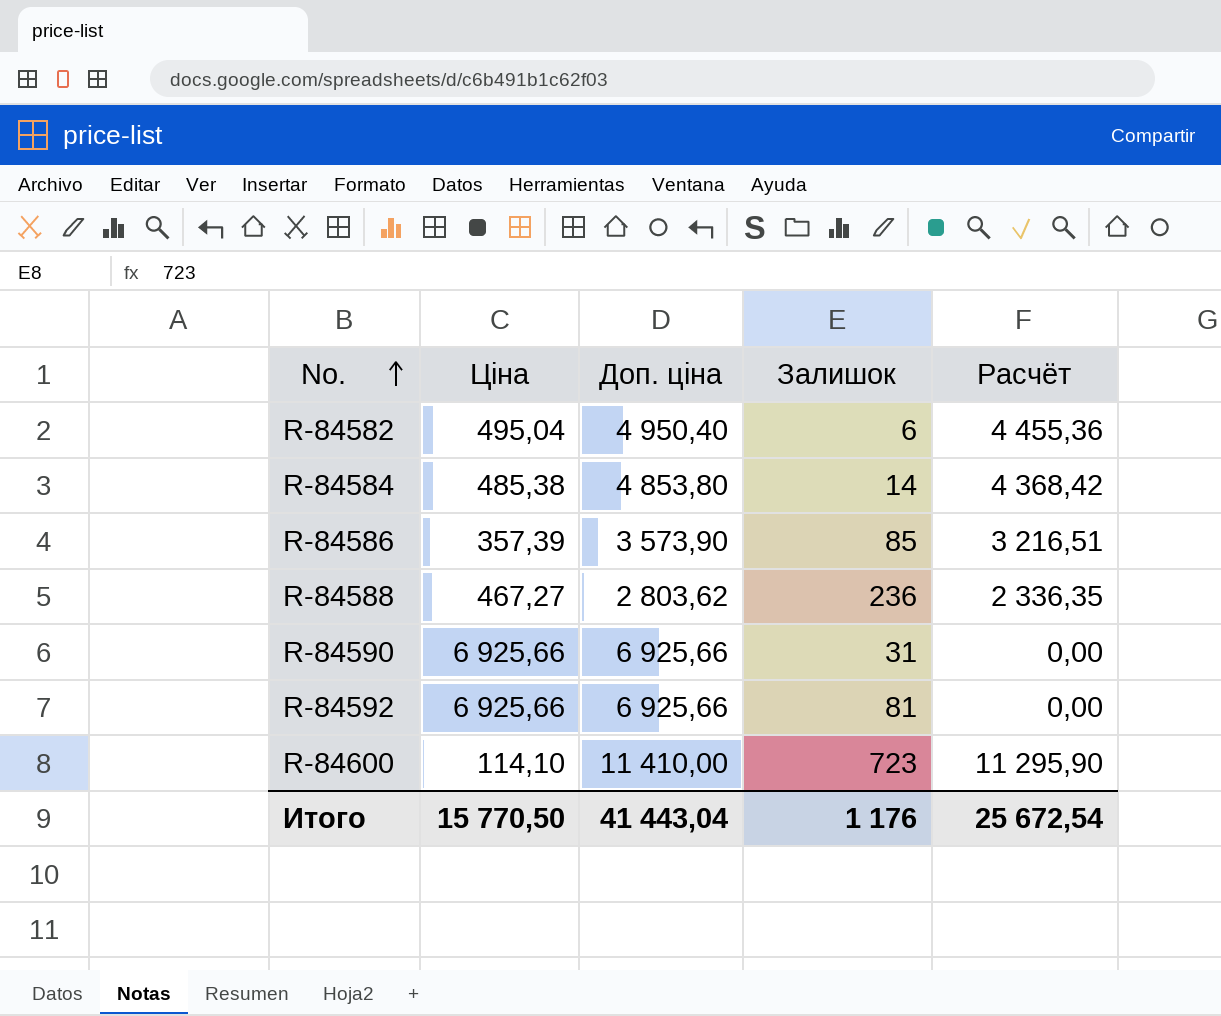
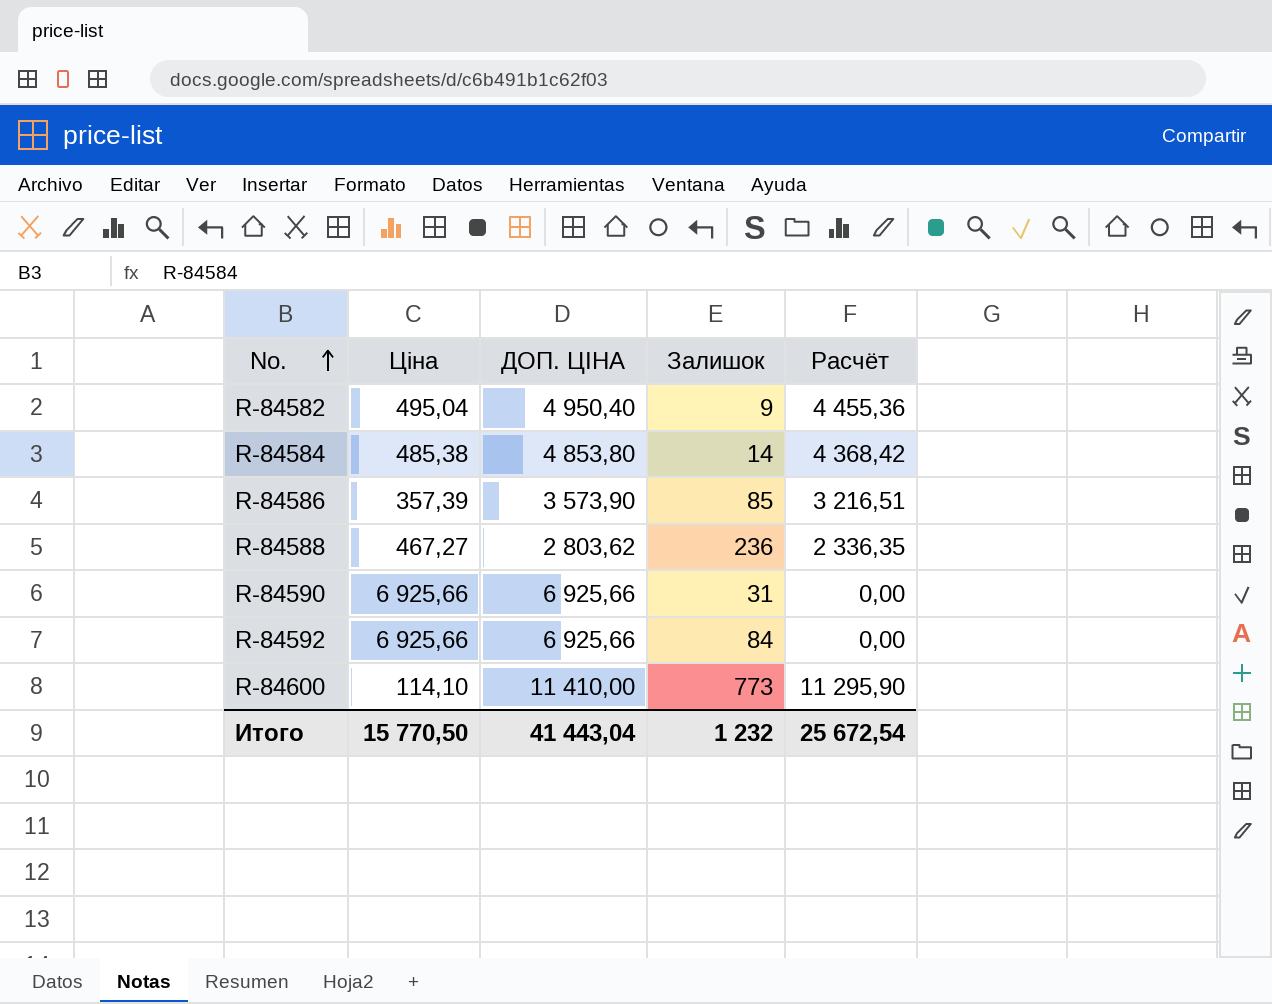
column name: Доп. ціна -> ДОП. ЦІНА
R-84582 | Залишок: 6 -> 9
R-84592 | Залишок: 81 -> 84
R-84600 | Залишок: 723 -> 773
Итого | Залишок: 1 176 -> 1 232

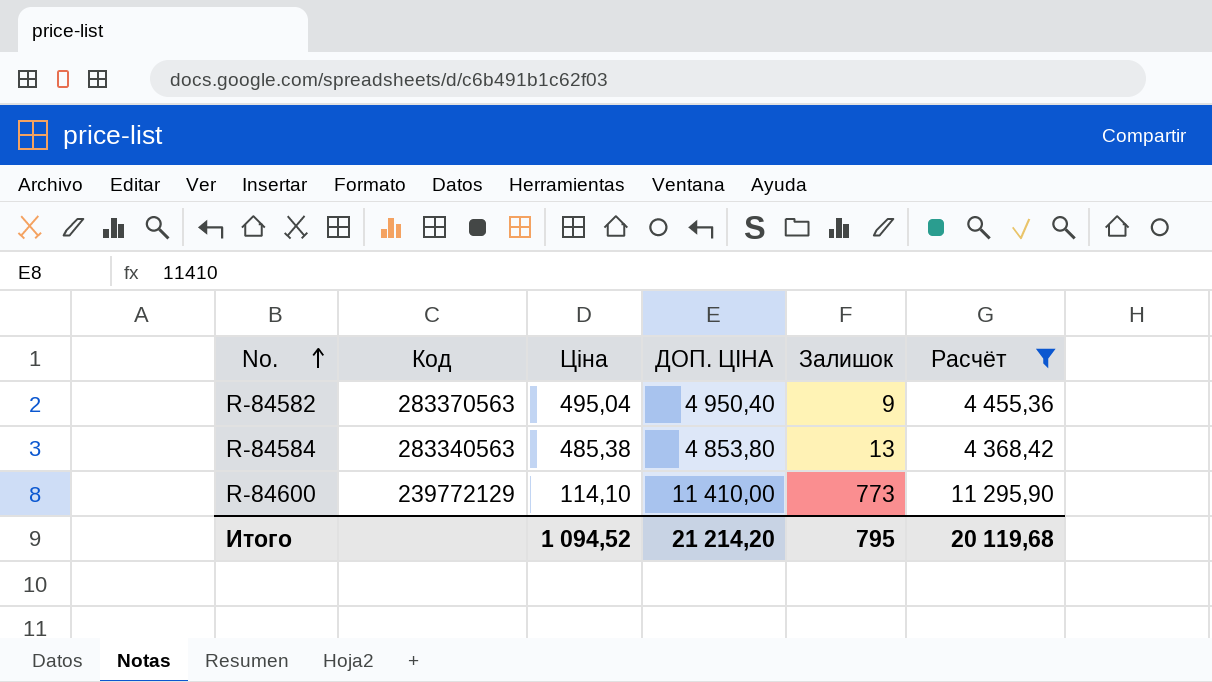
filter: none -> Расчёт >= 4 368,42
column Код | position: none -> 2
R-84584 | Залишок: 14 -> 13
Итого | Ціна: 15 770,50 -> 1 094,52
Итого | ДОП. ЦІНА: 41 443,04 -> 21 214,20
Итого | Залишок: 1 232 -> 795
Итого | Расчёт: 25 672,54 -> 20 119,68

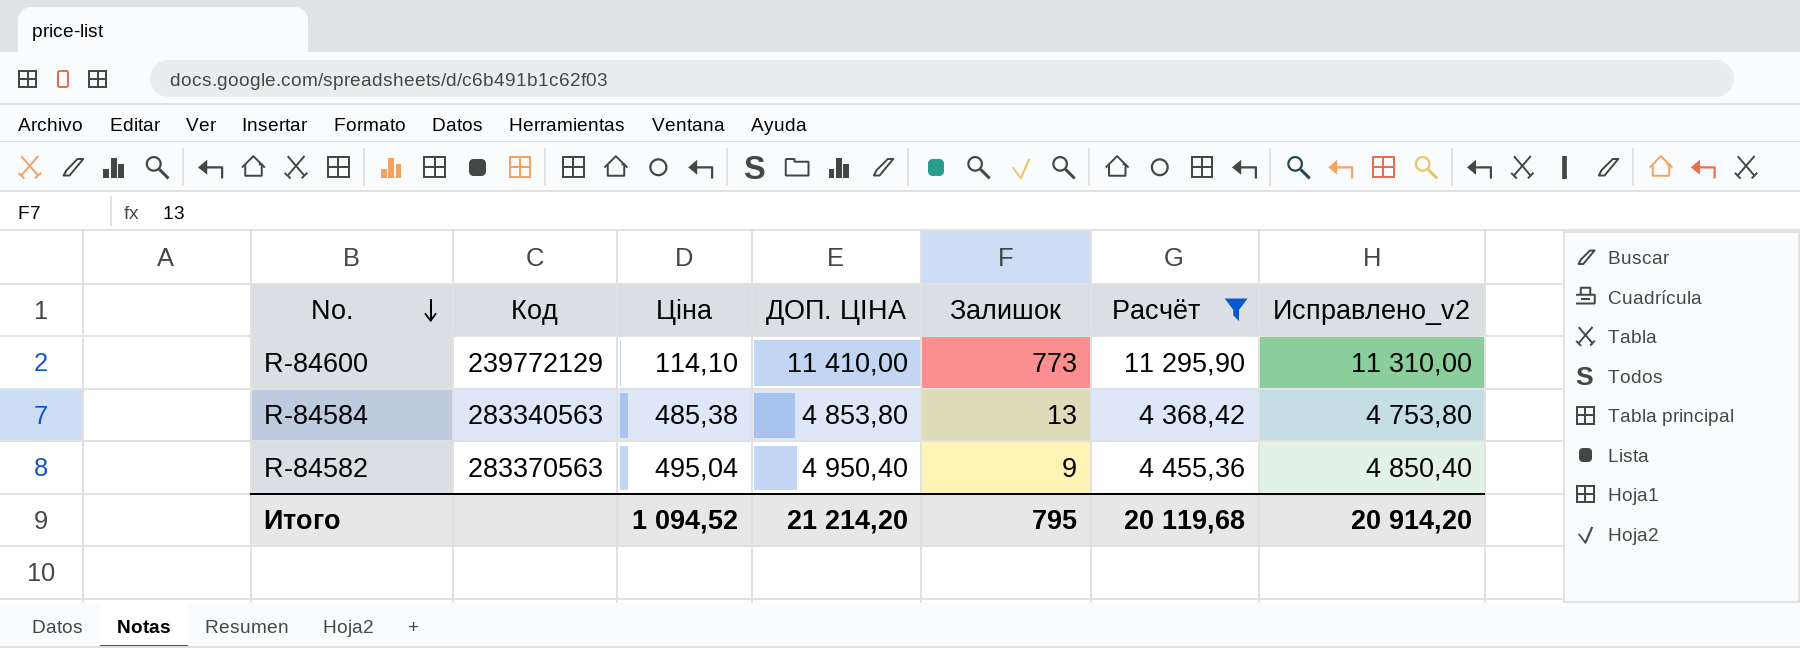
row order: No. ascending -> No. descending
column Исправлено_v2 | formula: none -> [ДОП. ЦІНА] - 100

